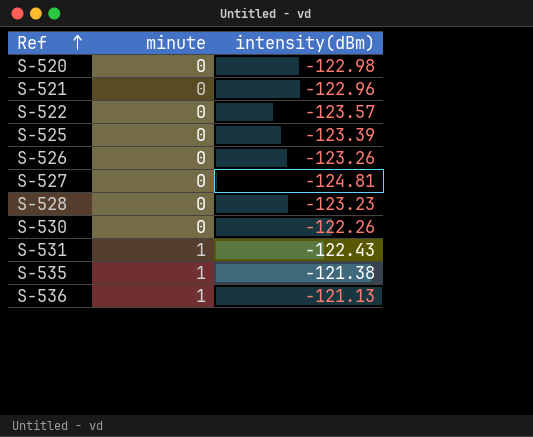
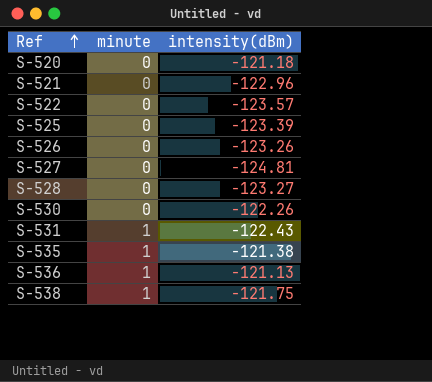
S-520 | intensity(dBm): -122.98 -> -121.18
S-528 | intensity(dBm): -123.23 -> -123.27
row S-538: none -> 1 | -121.75

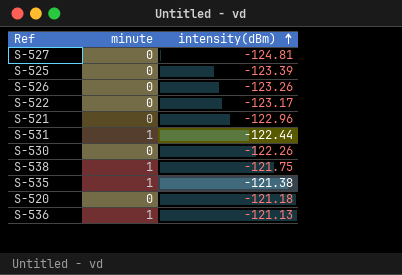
row order: Ref ascending -> intensity(dBm) ascending
row S-528: 0 | -123.27 -> none
S-522 | intensity(dBm): -123.57 -> -123.17
S-531 | intensity(dBm): -122.43 -> -122.44

